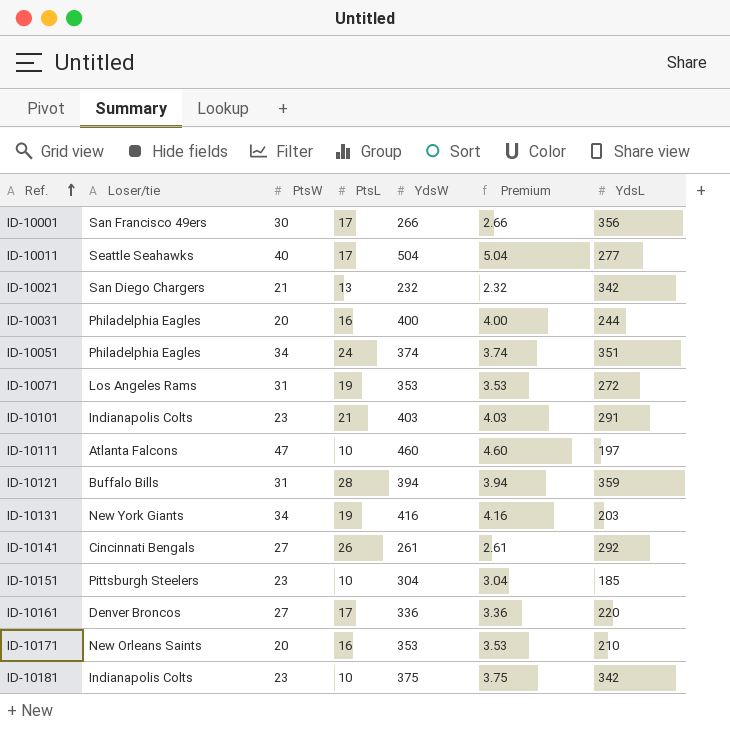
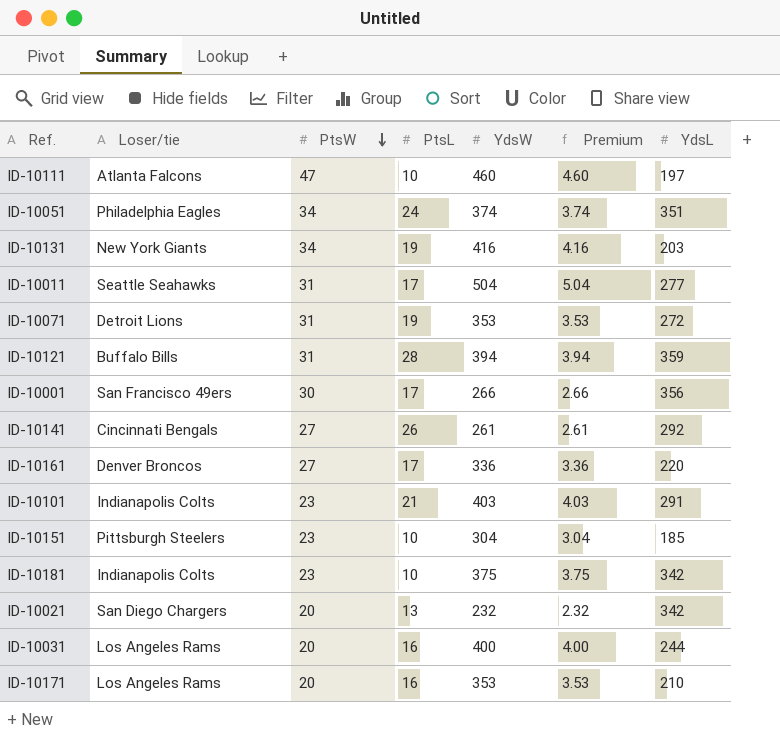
row order: Ref. ascending -> PtsW descending
ID-10011 | PtsW: 40 -> 31
ID-10071 | Loser/tie: Los Angeles Rams -> Detroit Lions
ID-10021 | PtsW: 21 -> 20
ID-10031 | Loser/tie: Philadelphia Eagles -> Los Angeles Rams
ID-10171 | Loser/tie: New Orleans Saints -> Los Angeles Rams

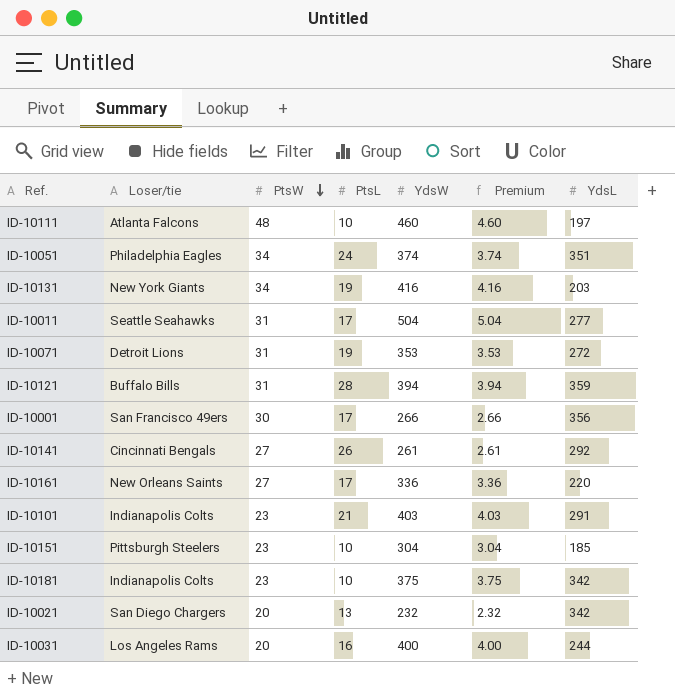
row ID-10171: Los Angeles Rams | 20 | 16 | 353 | 3.53 | 210 -> none
ID-10111 | PtsW: 47 -> 48
ID-10161 | Loser/tie: Denver Broncos -> New Orleans Saints

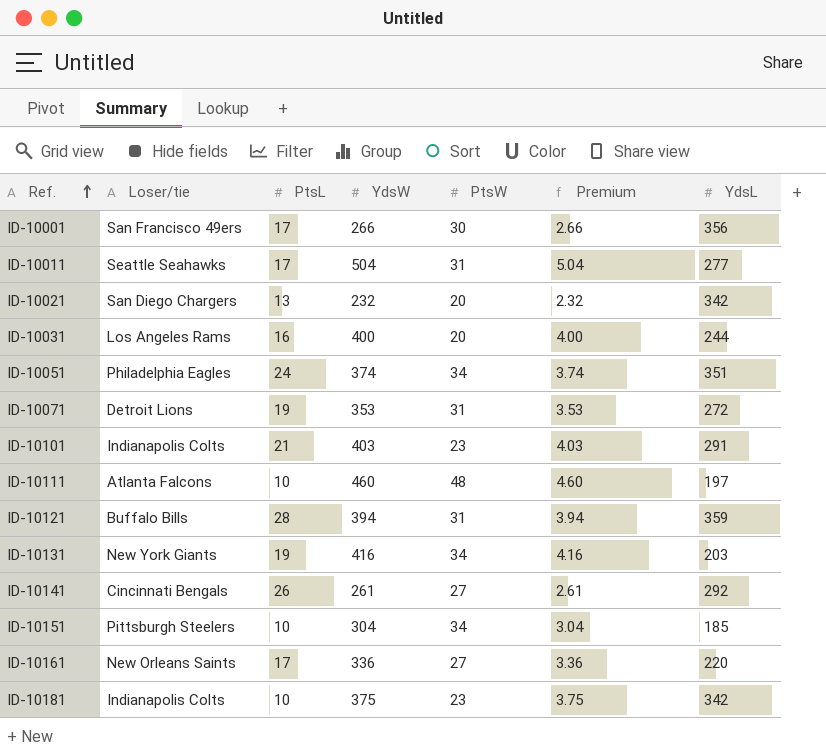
row order: PtsW descending -> Ref. ascending
column PtsW | position: 3 -> 5
ID-10151 | PtsW: 23 -> 34

